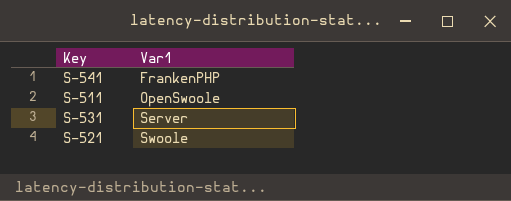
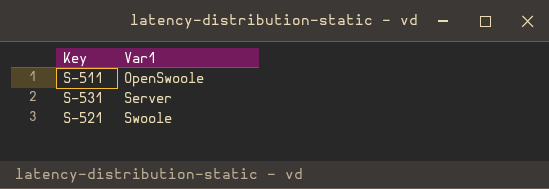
row S-541: FrankenPHP -> none

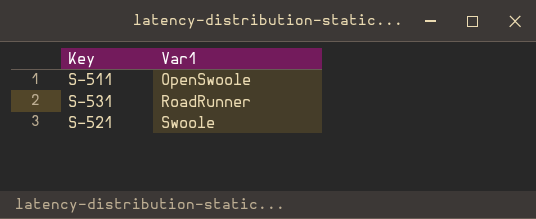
S-531 | Var1: Server -> RoadRunner

